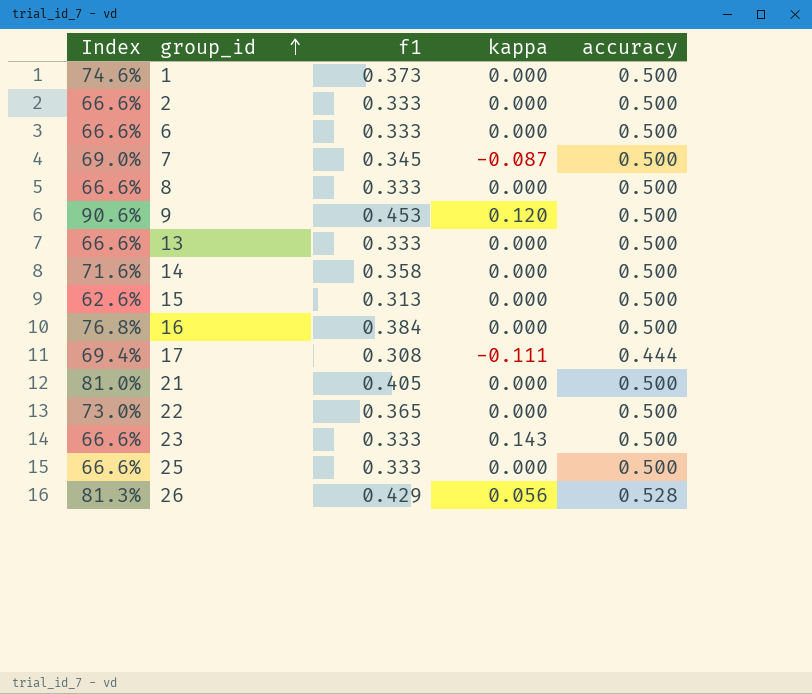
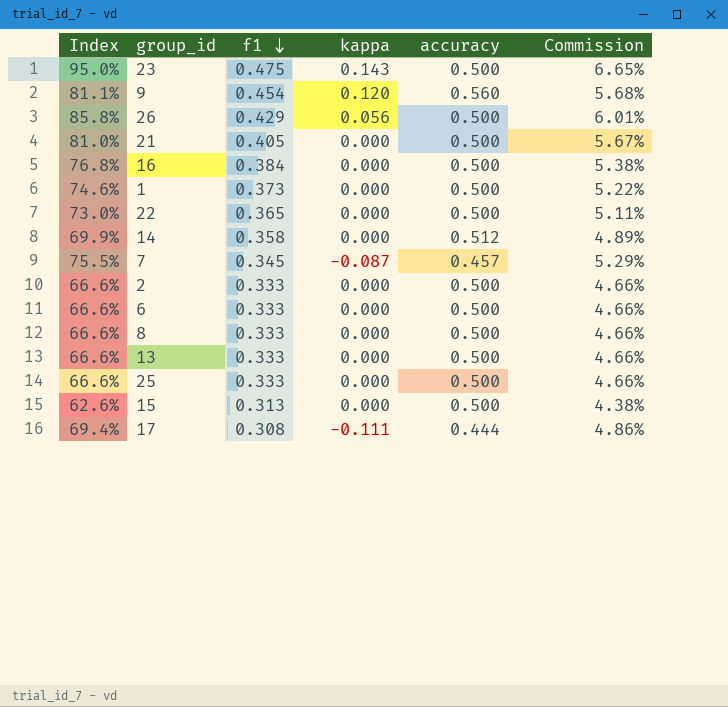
row order: group_id ascending -> f1 descending
column Commission | formula: none -> [Index] * 0.07
23 | Index: 66.6% -> 95.0%
23 | f1: 0.333 -> 0.475
9 | Index: 90.6% -> 81.1%
9 | f1: 0.453 -> 0.454
9 | accuracy: 0.500 -> 0.560
26 | Index: 81.3% -> 85.8%
26 | accuracy: 0.528 -> 0.500
14 | Index: 71.6% -> 69.9%
14 | accuracy: 0.500 -> 0.512
7 | Index: 69.0% -> 75.5%
7 | accuracy: 0.500 -> 0.457

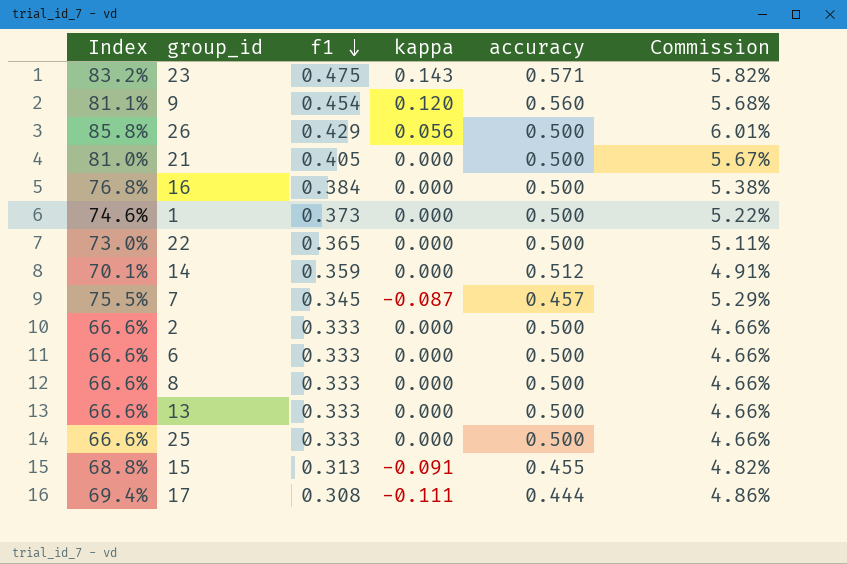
23 | Index: 95.0% -> 83.2%
23 | accuracy: 0.500 -> 0.571
23 | Commission: 6.65% -> 5.82%
14 | Index: 69.9% -> 70.1%
14 | f1: 0.358 -> 0.359
14 | Commission: 4.89% -> 4.91%
15 | Index: 62.6% -> 68.8%
15 | kappa: 0.000 -> -0.091
15 | accuracy: 0.500 -> 0.455
15 | Commission: 4.38% -> 4.82%

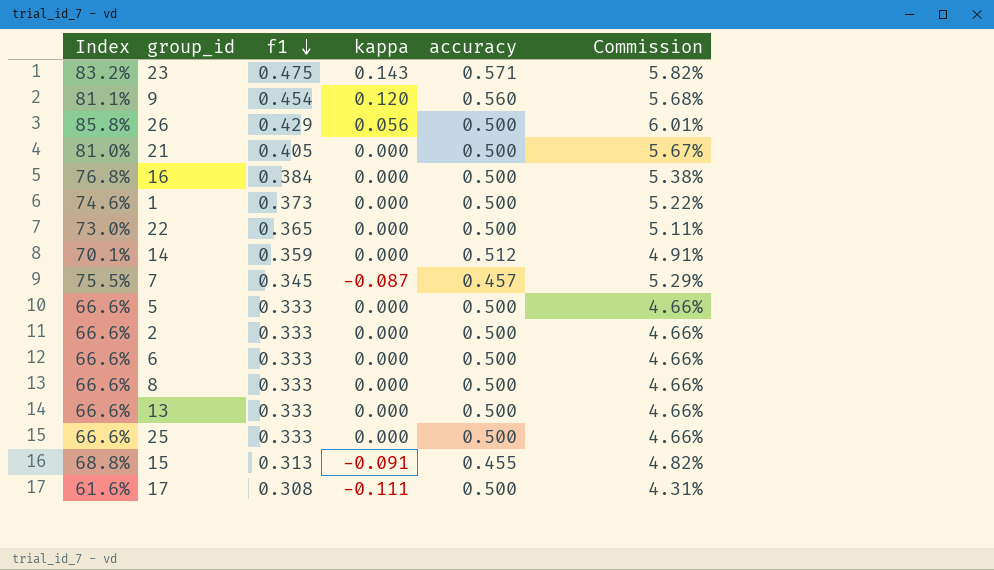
row 5: none -> 66.6% | 0.333 | 0.000 | 0.500 | 4.66%
17 | Index: 69.4% -> 61.6%
17 | accuracy: 0.444 -> 0.500
17 | Commission: 4.86% -> 4.31%

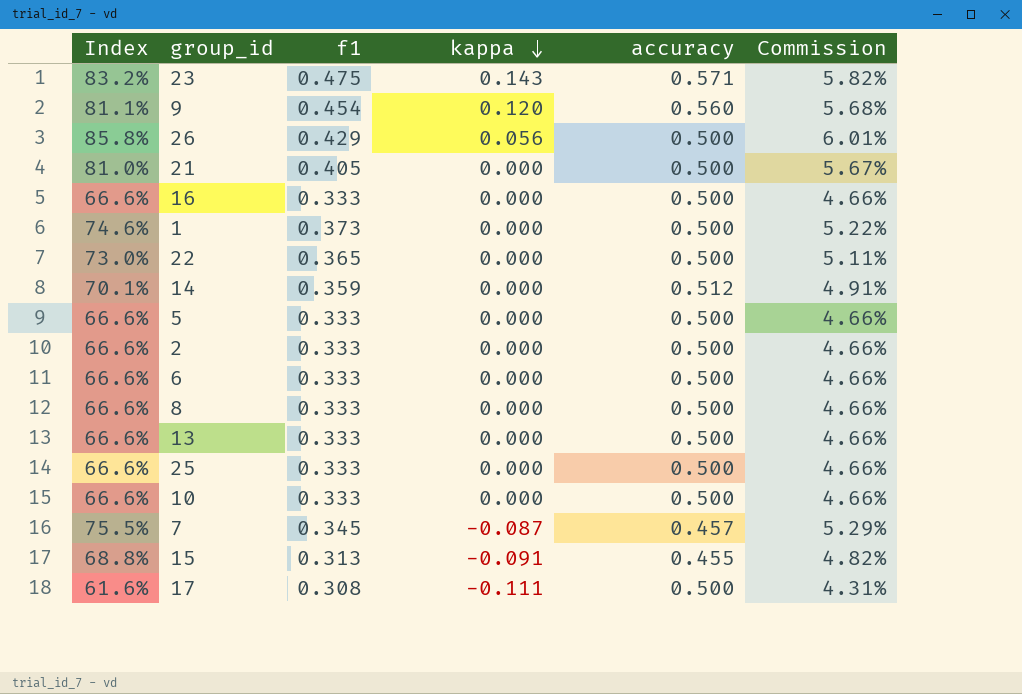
row order: f1 descending -> kappa descending
16 | Index: 76.8% -> 66.6%
16 | f1: 0.384 -> 0.333
16 | Commission: 5.38% -> 4.66%
row 10: none -> 66.6% | 0.333 | 0.000 | 0.500 | 4.66%

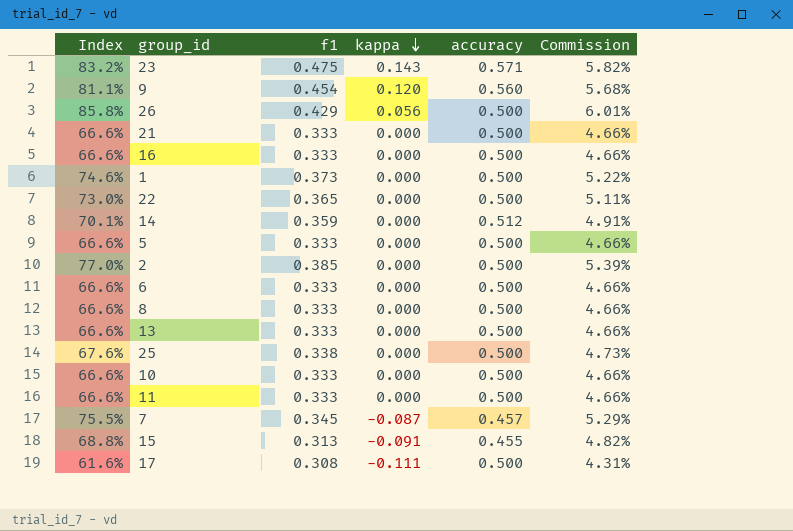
21 | Index: 81.0% -> 66.6%
21 | f1: 0.405 -> 0.333
21 | Commission: 5.67% -> 4.66%
2 | Index: 66.6% -> 77.0%
2 | f1: 0.333 -> 0.385
2 | Commission: 4.66% -> 5.39%
25 | Index: 66.6% -> 67.6%
25 | f1: 0.333 -> 0.338
25 | Commission: 4.66% -> 4.73%
row 11: none -> 66.6% | 0.333 | 0.000 | 0.500 | 4.66%

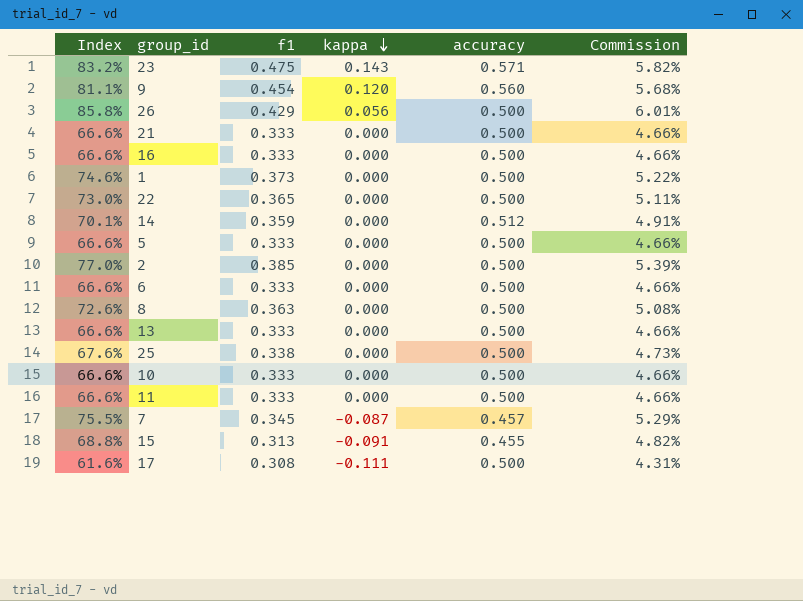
8 | Index: 66.6% -> 72.6%
8 | f1: 0.333 -> 0.363
8 | Commission: 4.66% -> 5.08%

